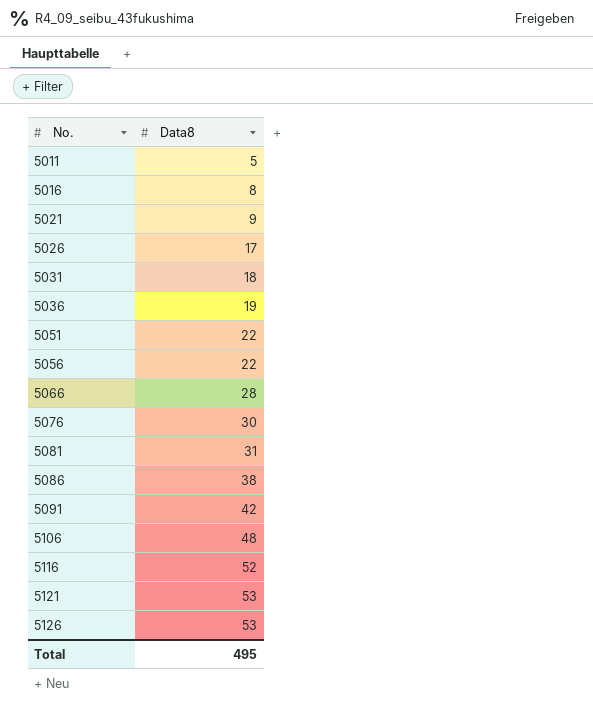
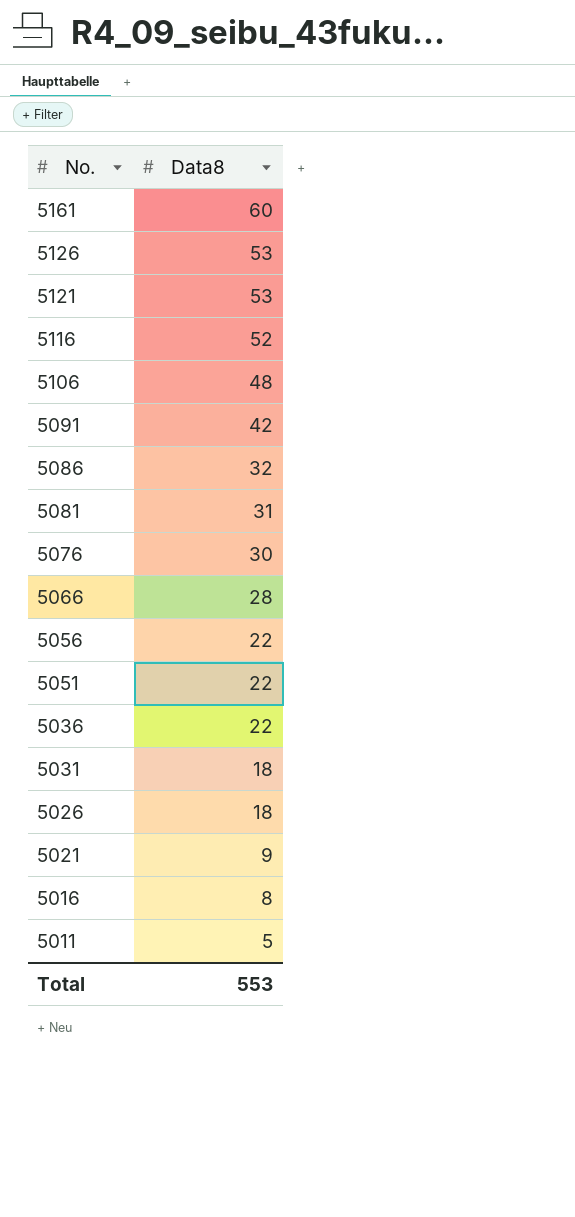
row order: No. ascending -> No. descending
row 5161: none -> 60
5086 | Data8: 38 -> 32
5036 | Data8: 19 -> 22
5026 | Data8: 17 -> 18
Total | Data8: 495 -> 553

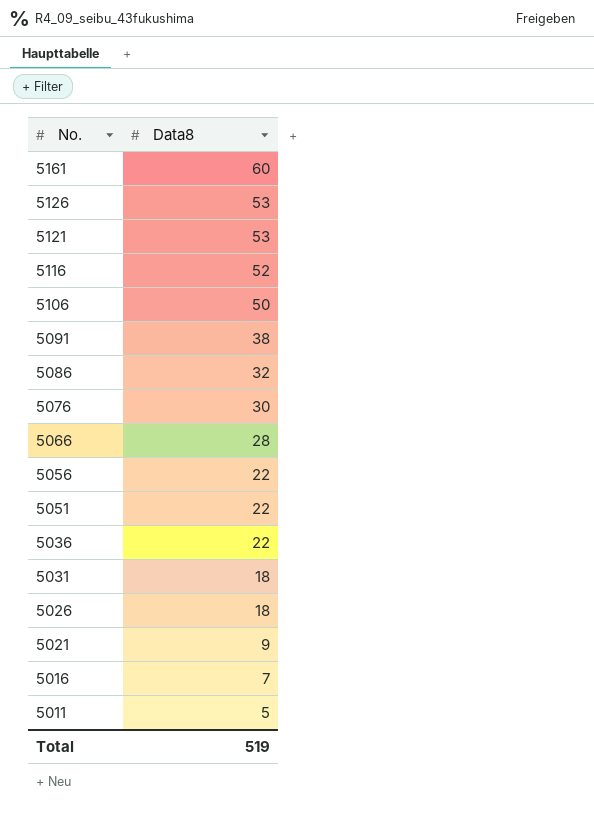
row 5081: 31 -> none
5106 | Data8: 48 -> 50
5091 | Data8: 42 -> 38
5016 | Data8: 8 -> 7
Total | Data8: 553 -> 519

